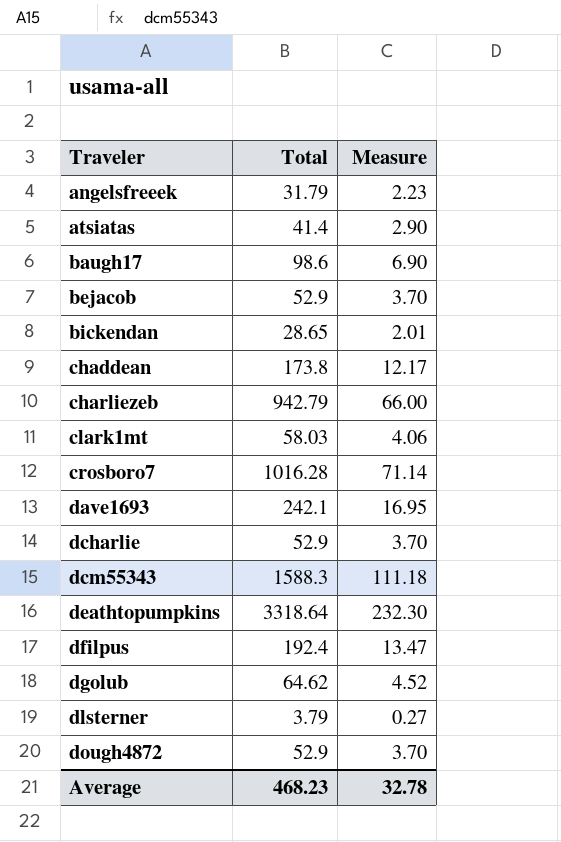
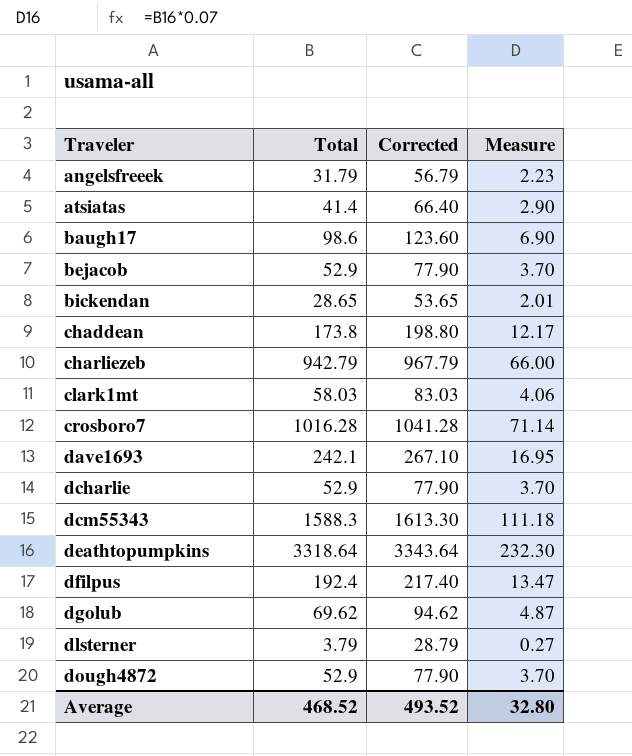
column Corrected | formula: none -> [Total] + 25
dgolub | Total: 64.62 -> 69.62
dgolub | Measure: 4.52 -> 4.87
Average | Total: 468.23 -> 468.52
Average | Measure: 32.78 -> 32.80

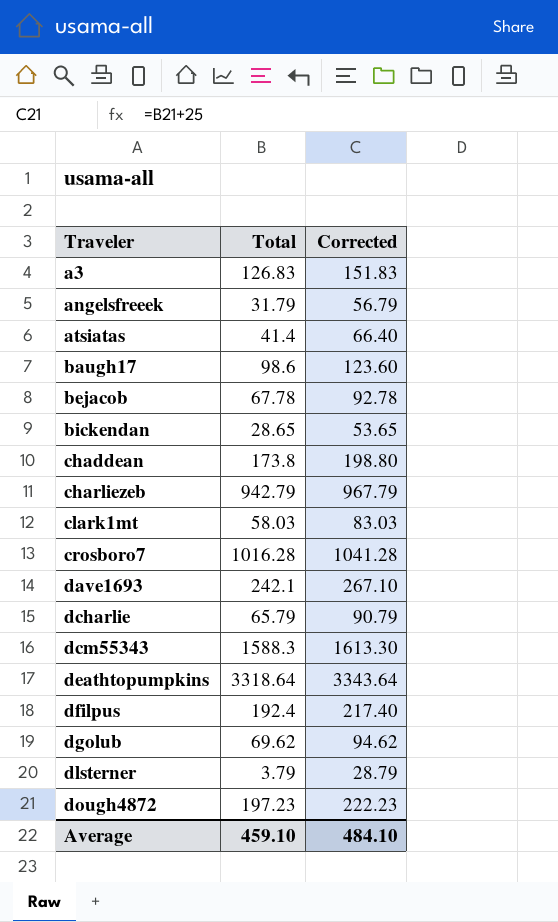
column Measure | formula: [Total] * 0.07 -> none
row a3: none -> 126.83 | 151.83
bejacob | Total: 52.9 -> 67.78
bejacob | Corrected: 77.90 -> 92.78
dcharlie | Total: 52.9 -> 65.79
dcharlie | Corrected: 77.90 -> 90.79
dough4872 | Total: 52.9 -> 197.23
dough4872 | Corrected: 77.90 -> 222.23
Average | Total: 468.52 -> 459.10
Average | Corrected: 493.52 -> 484.10

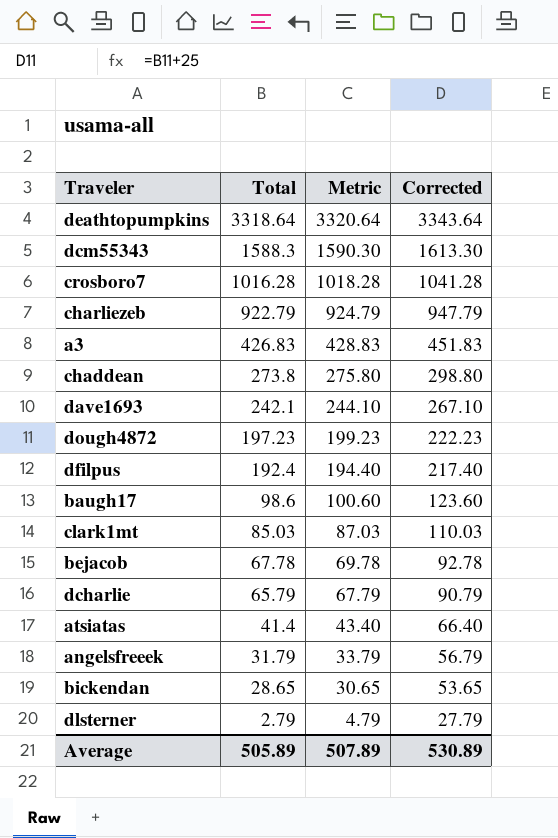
row order: Traveler ascending -> Total descending
column Metric | formula: none -> [Total] + 2
row dgolub: 69.62 | 94.62 -> none
charliezeb | Total: 942.79 -> 922.79
charliezeb | Corrected: 967.79 -> 947.79
a3 | Total: 126.83 -> 426.83
a3 | Corrected: 151.83 -> 451.83
chaddean | Total: 173.8 -> 273.8
chaddean | Corrected: 198.80 -> 298.80
clark1mt | Total: 58.03 -> 85.03
clark1mt | Corrected: 83.03 -> 110.03
dlsterner | Total: 3.79 -> 2.79
dlsterner | Corrected: 28.79 -> 27.79
Average | Total: 459.10 -> 505.89
Average | Corrected: 484.10 -> 530.89

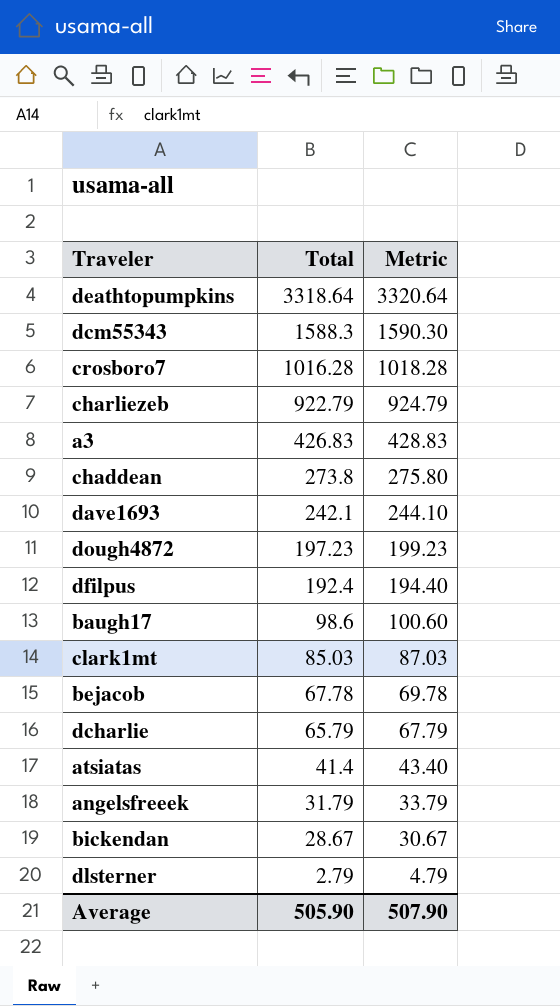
column Corrected | formula: [Total] + 25 -> none
bickendan | Total: 28.65 -> 28.67
bickendan | Metric: 30.65 -> 30.67
Average | Total: 505.89 -> 505.90
Average | Metric: 507.89 -> 507.90

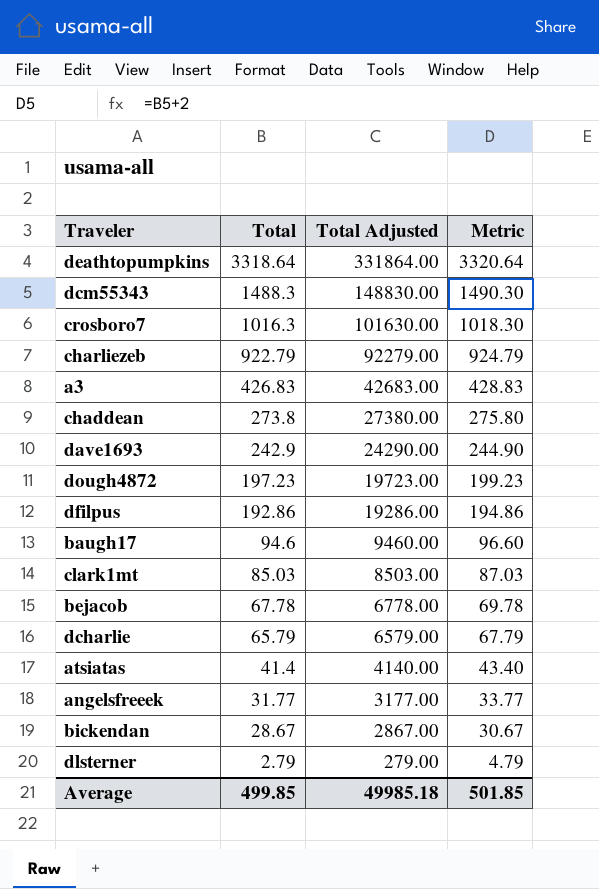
column Total Adjusted | formula: none -> [Total] * 100
dcm55343 | Total: 1588.3 -> 1488.3
dcm55343 | Metric: 1590.30 -> 1490.30
crosboro7 | Total: 1016.28 -> 1016.3
crosboro7 | Metric: 1018.28 -> 1018.30
dave1693 | Total: 242.1 -> 242.9
dave1693 | Metric: 244.10 -> 244.90
dfilpus | Total: 192.4 -> 192.86
dfilpus | Metric: 194.40 -> 194.86
baugh17 | Total: 98.6 -> 94.6
baugh17 | Metric: 100.60 -> 96.60
angelsfreeek | Total: 31.79 -> 31.77
angelsfreeek | Metric: 33.79 -> 33.77
Average | Total: 505.90 -> 499.85
Average | Metric: 507.90 -> 501.85

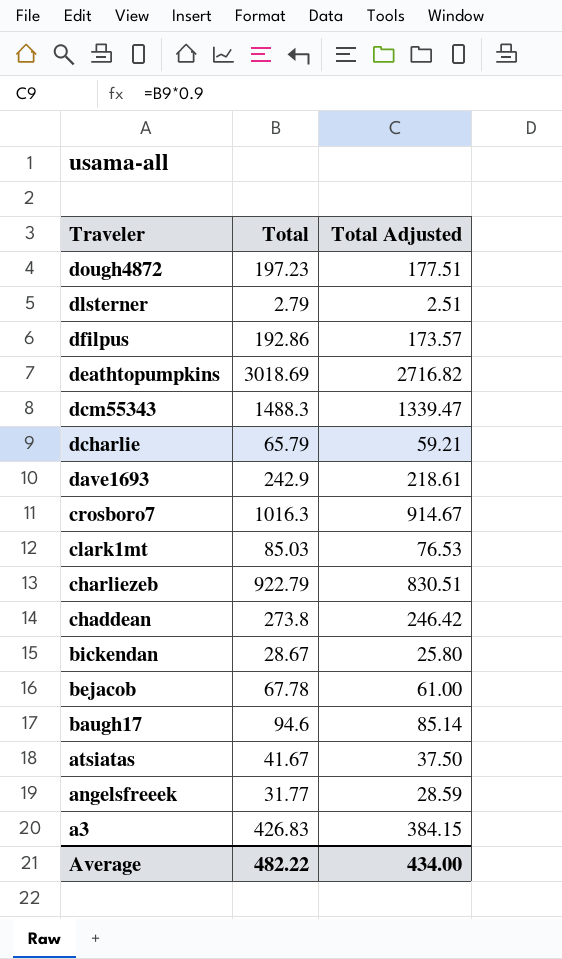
row order: Total descending -> Traveler descending
column Metric | formula: [Total] + 2 -> none
column Total Adjusted | formula: [Total] * 100 -> [Total] * 0.9
deathtopumpkins | Total: 3318.64 -> 3018.69
atsiatas | Total: 41.4 -> 41.67
Average | Total: 499.85 -> 482.22
Average | Total Adjusted: 49985.18 -> 434.00

